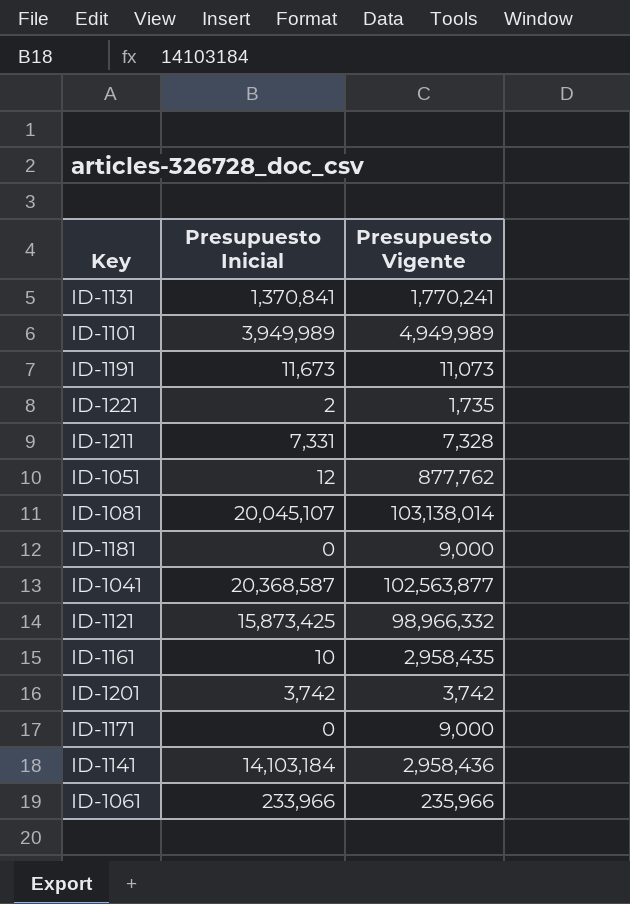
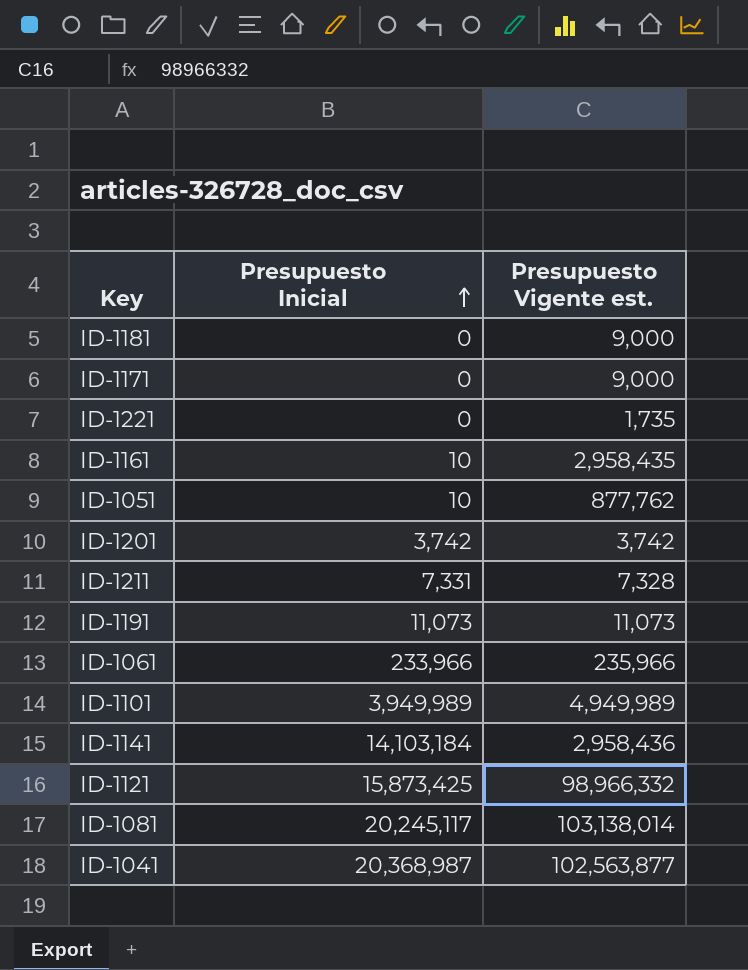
row order: none -> Presupuesto Inicial ascending
column name: Presupuesto Vigente -> Presupuesto Vigente est.
row ID-1131: 1,370,841 | 1,770,241 -> none
ID-1221 | Presupuesto Inicial: 2 -> 0
ID-1051 | Presupuesto Inicial: 12 -> 10
ID-1191 | Presupuesto Inicial: 11,673 -> 11,073
ID-1081 | Presupuesto Inicial: 20,045,107 -> 20,245,117
ID-1041 | Presupuesto Inicial: 20,368,587 -> 20,368,987

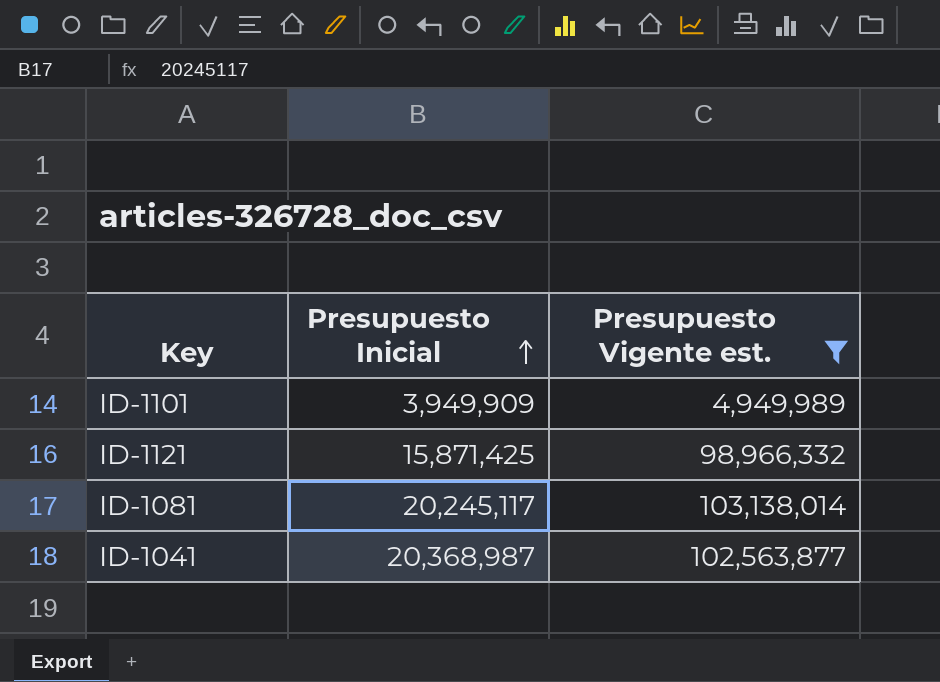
filter: none -> Presupuesto Vigente est. >= 4,949,989
ID-1101 | Presupuesto Inicial: 3,949,989 -> 3,949,909
ID-1121 | Presupuesto Inicial: 15,873,425 -> 15,871,425

